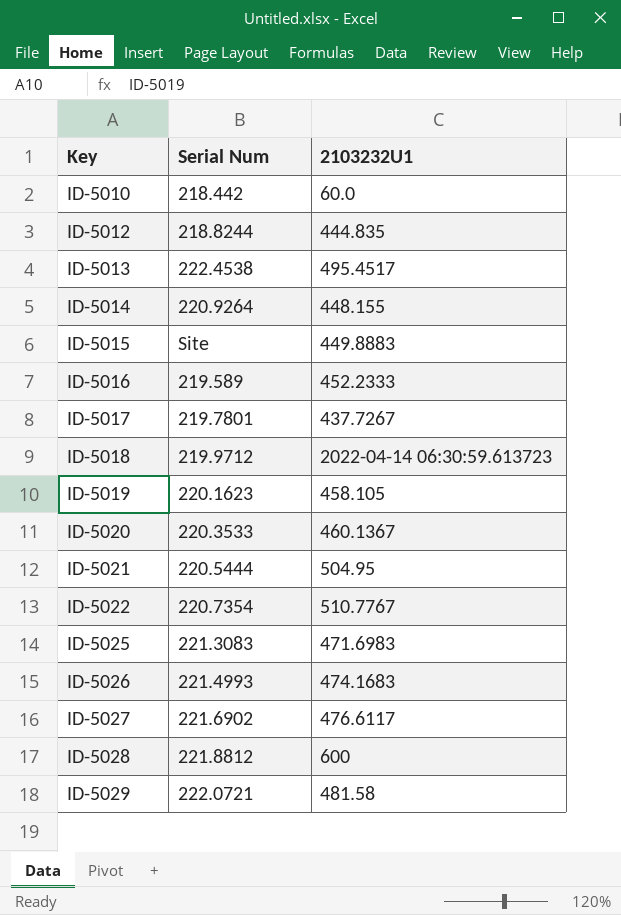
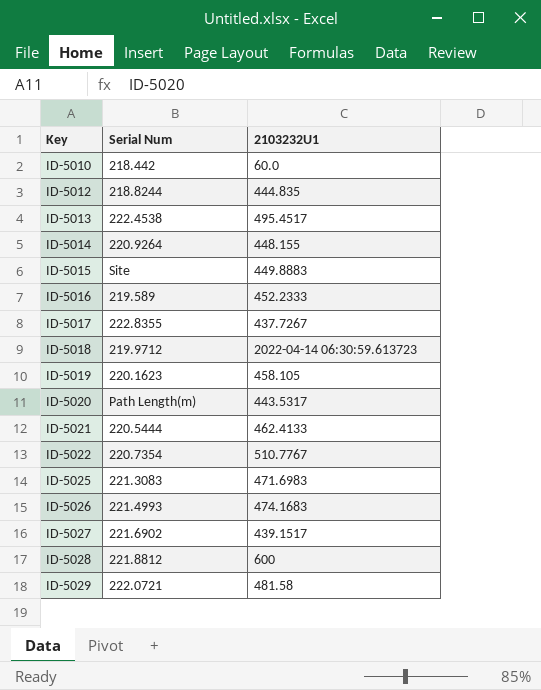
ID-5017 | Serial Num: 219.7801 -> 222.8355
ID-5020 | Serial Num: 220.3533 -> Path Length(m)
ID-5020 | 2103232U1: 460.1367 -> 443.5317
ID-5021 | 2103232U1: 504.95 -> 462.4133
ID-5027 | 2103232U1: 476.6117 -> 439.1517

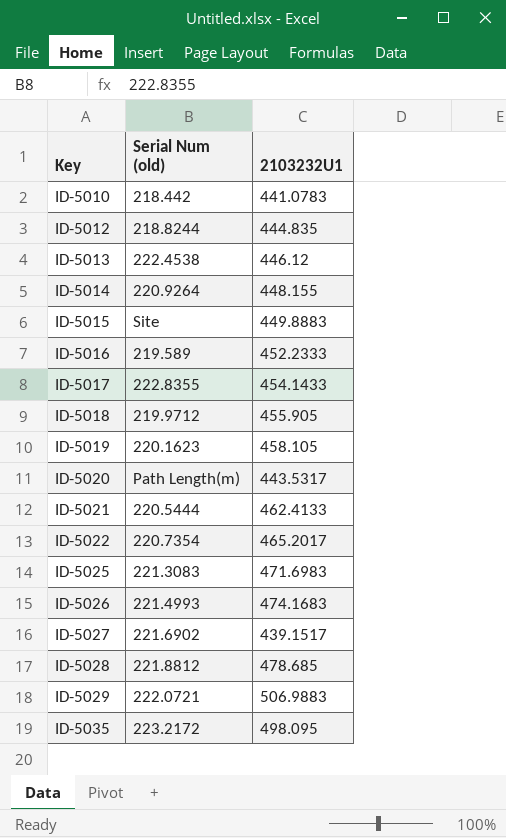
column name: Serial Num -> Serial Num (old)
ID-5010 | 2103232U1: 60.0 -> 441.0783
ID-5013 | 2103232U1: 495.4517 -> 446.12
ID-5017 | 2103232U1: 437.7267 -> 454.1433
ID-5018 | 2103232U1: 2022-04-14 06:30:59.613723 -> 455.905
ID-5022 | 2103232U1: 510.7767 -> 465.2017
ID-5028 | 2103232U1: 600 -> 478.685
ID-5029 | 2103232U1: 481.58 -> 506.9883
row ID-5035: none -> 223.2172 | 498.095

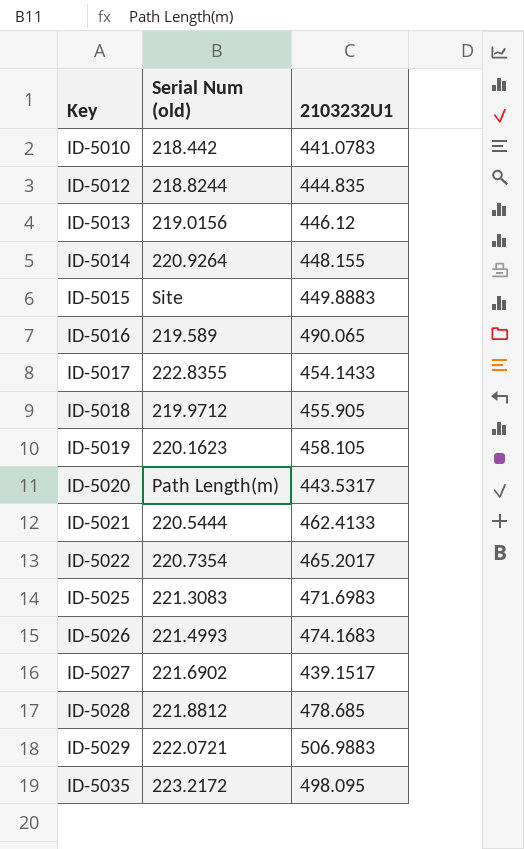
ID-5013 | Serial Num (old): 222.4538 -> 219.0156
ID-5016 | 2103232U1: 452.2333 -> 490.065

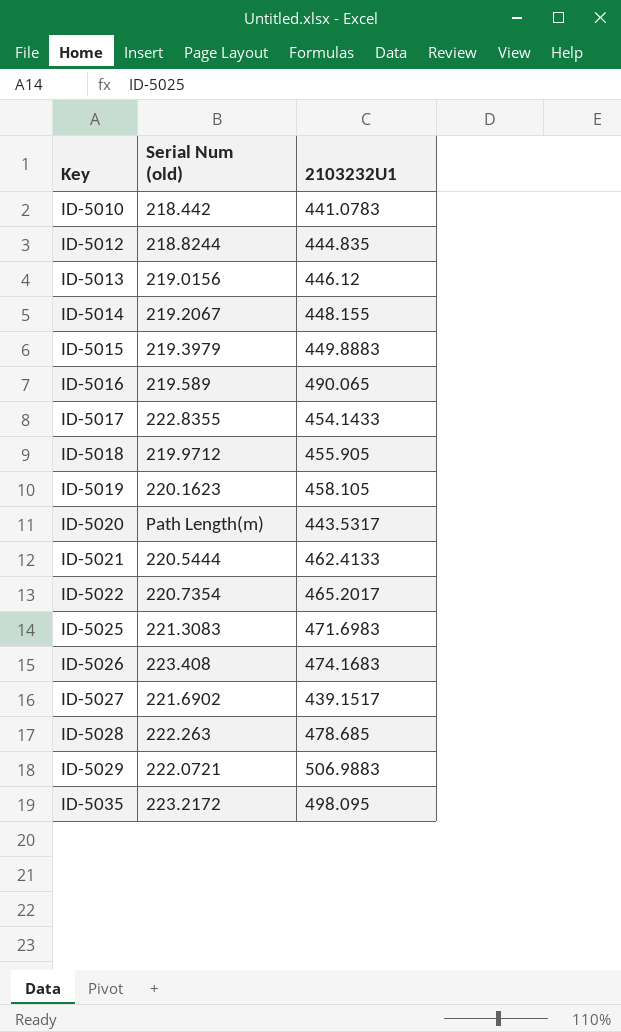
ID-5014 | Serial Num (old): 220.9264 -> 219.2067
ID-5015 | Serial Num (old): Site -> 219.3979
ID-5026 | Serial Num (old): 221.4993 -> 223.408
ID-5028 | Serial Num (old): 221.8812 -> 222.263

